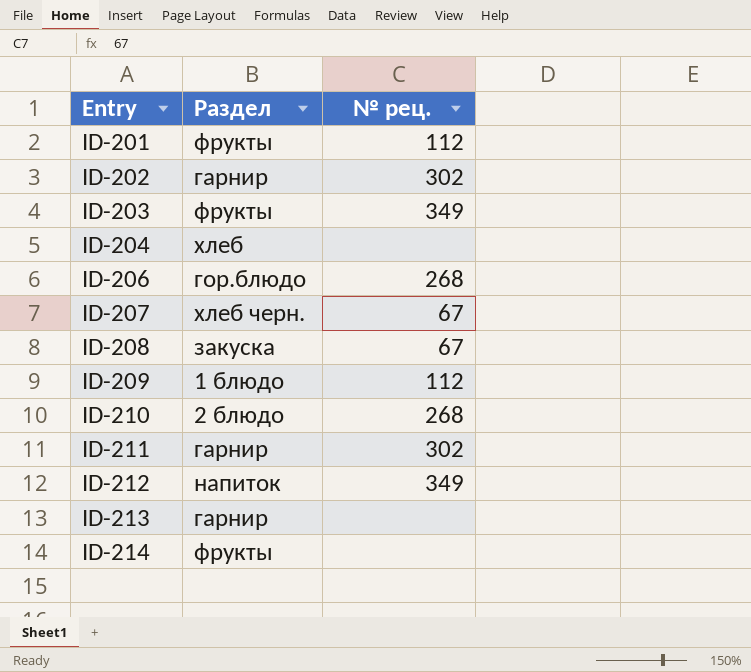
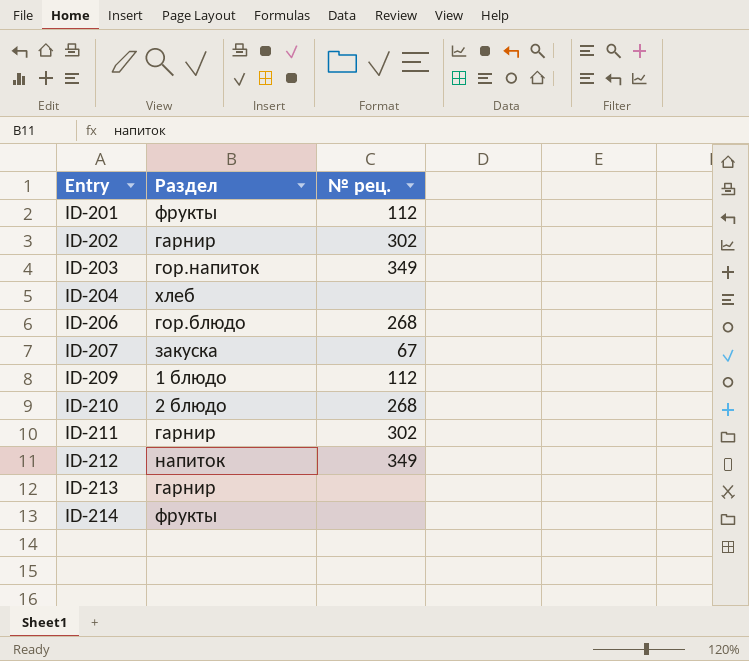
row ID-208: закуска | 67 -> none
ID-203 | Раздел: фрукты -> гор.напиток
ID-207 | Раздел: хлеб черн. -> закуска

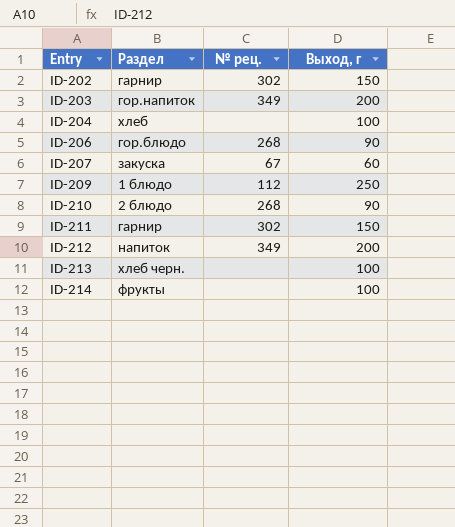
column Выход, г | position: none -> 4
row ID-201: фрукты | 112 -> none
ID-213 | Раздел: гарнир -> хлеб черн.

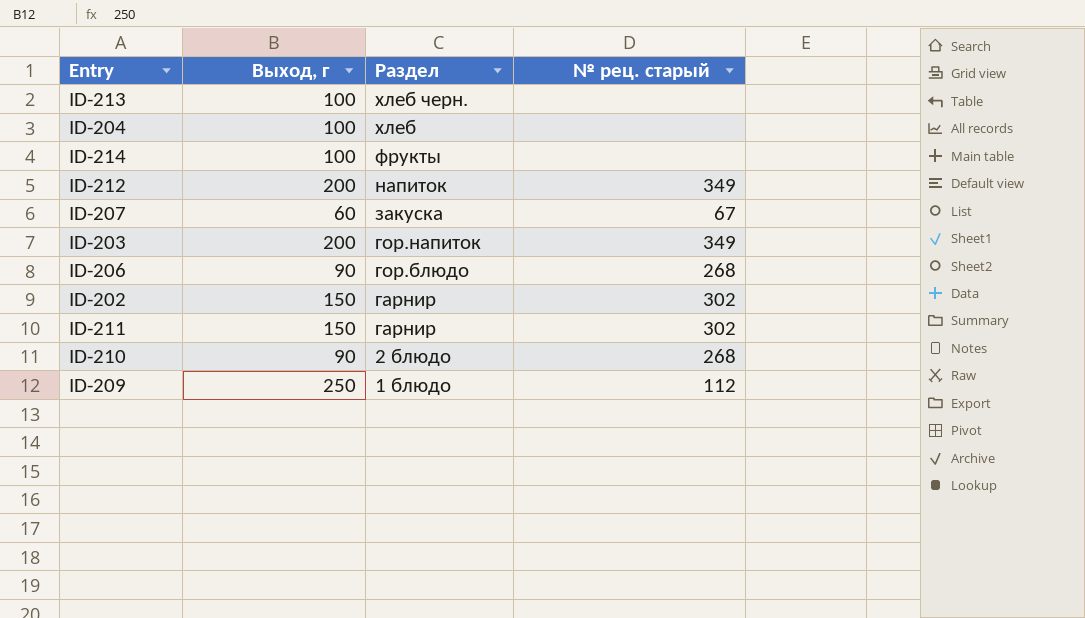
row order: Entry ascending -> Раздел descending
column Выход, г | position: 4 -> 2
column name: № рец. -> № рец. старый

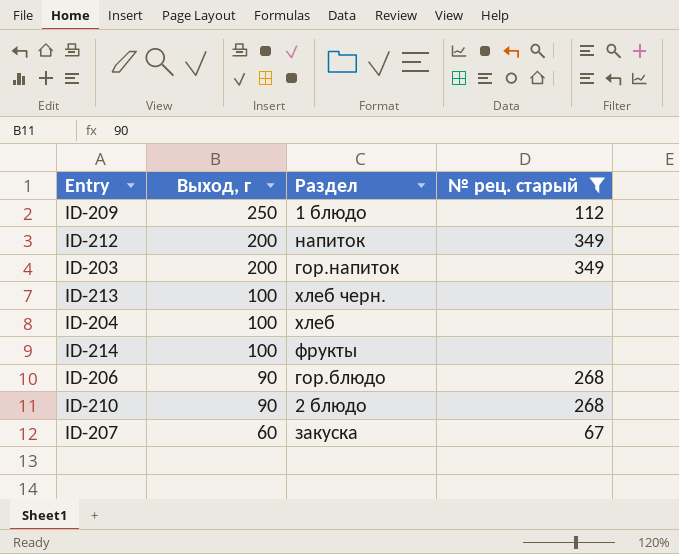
filter: none -> № рец. старый != 302
row order: Раздел descending -> Выход, г descending

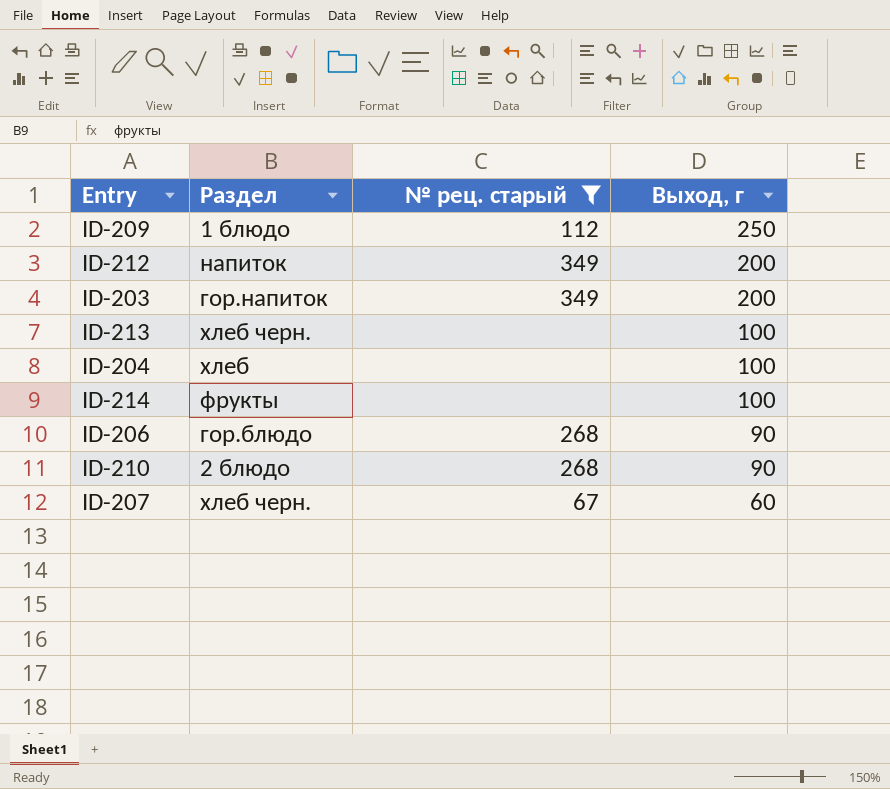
column Выход, г | position: 2 -> 4
ID-207 | Раздел: закуска -> хлеб черн.

